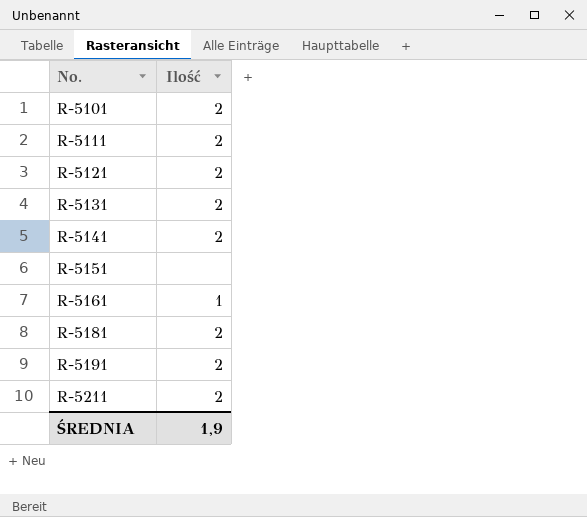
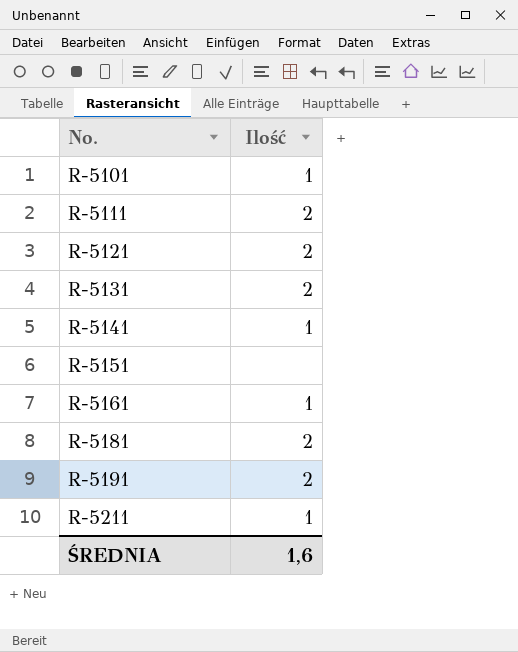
R-5101 | Ilość: 2 -> 1
R-5141 | Ilość: 2 -> 1
R-5211 | Ilość: 2 -> 1
ŚREDNIA | Ilość: 1,9 -> 1,6

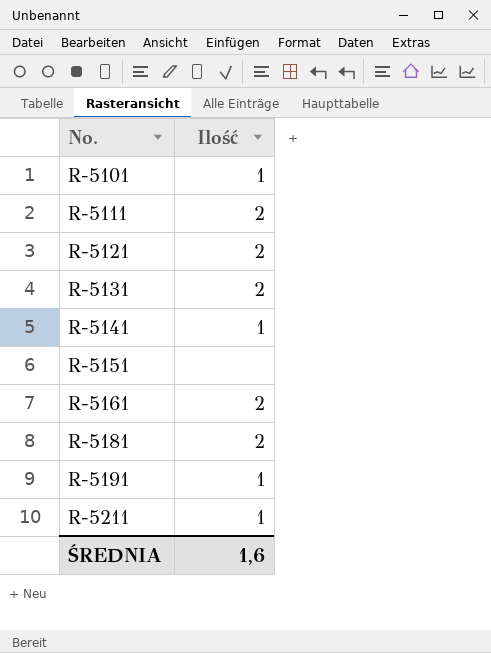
R-5161 | Ilość: 1 -> 2
R-5191 | Ilość: 2 -> 1

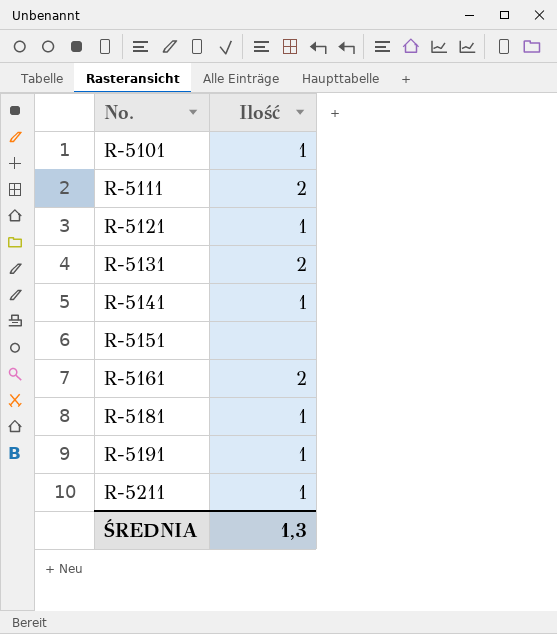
R-5121 | Ilość: 2 -> 1
R-5181 | Ilość: 2 -> 1
ŚREDNIA | Ilość: 1,6 -> 1,3

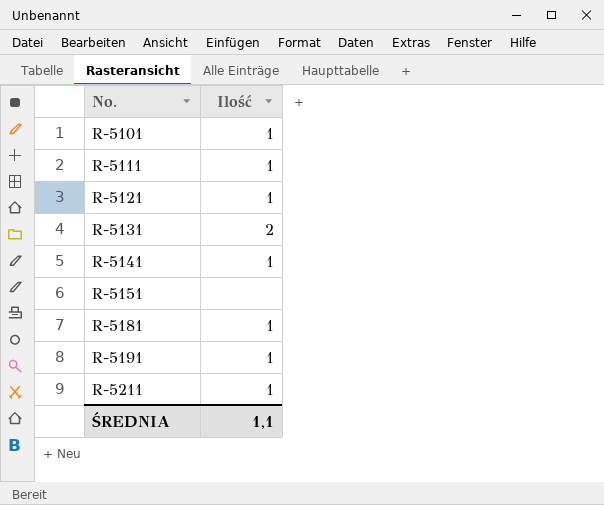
row R-5161: 2 -> none
R-5111 | Ilość: 2 -> 1
ŚREDNIA | Ilość: 1,3 -> 1,1

